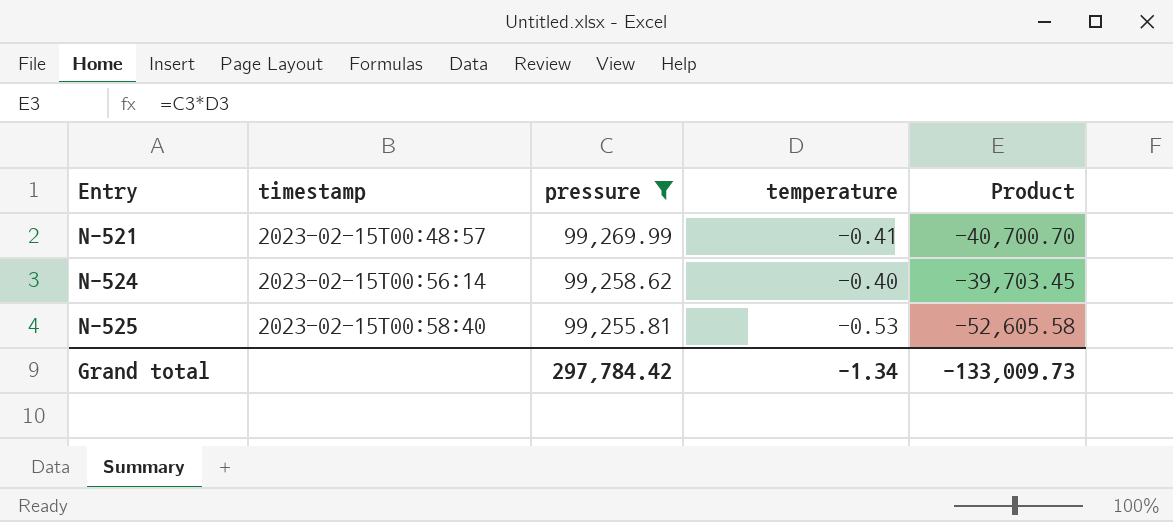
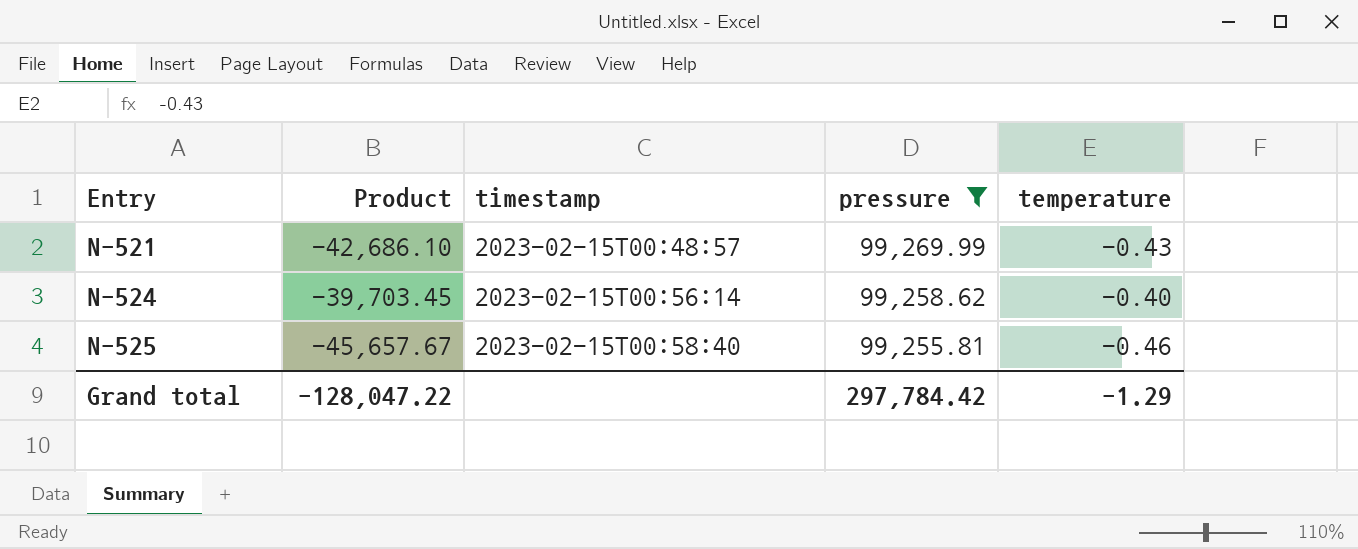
column Product | position: 5 -> 2
N-521 | Product: -40,700.70 -> -42,686.10
N-521 | temperature: -0.41 -> -0.43
N-525 | Product: -52,605.58 -> -45,657.67
N-525 | temperature: -0.53 -> -0.46
Grand total | Product: -133,009.73 -> -128,047.22
Grand total | temperature: -1.34 -> -1.29

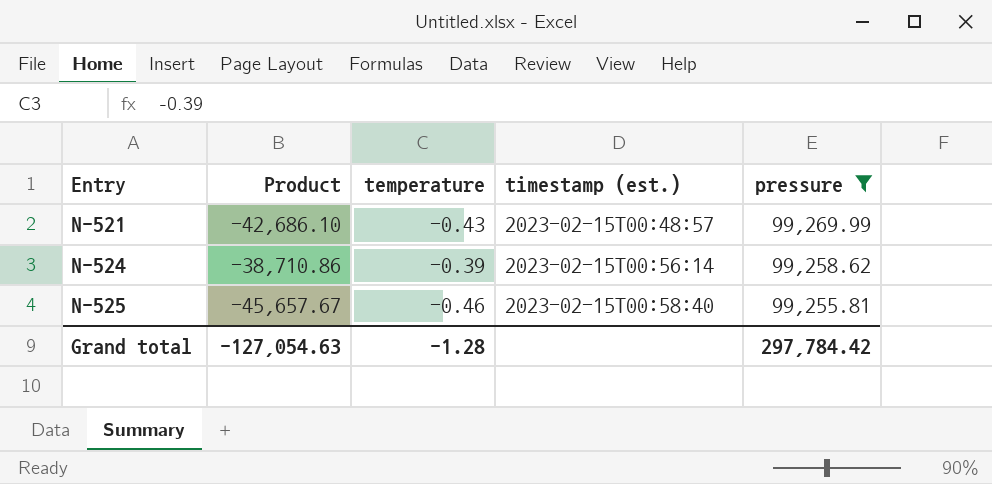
column temperature | position: 5 -> 3
column name: timestamp -> timestamp (est.)
N-524 | Product: -39,703.45 -> -38,710.86
N-524 | temperature: -0.40 -> -0.39
Grand total | Product: -128,047.22 -> -127,054.63
Grand total | temperature: -1.29 -> -1.28

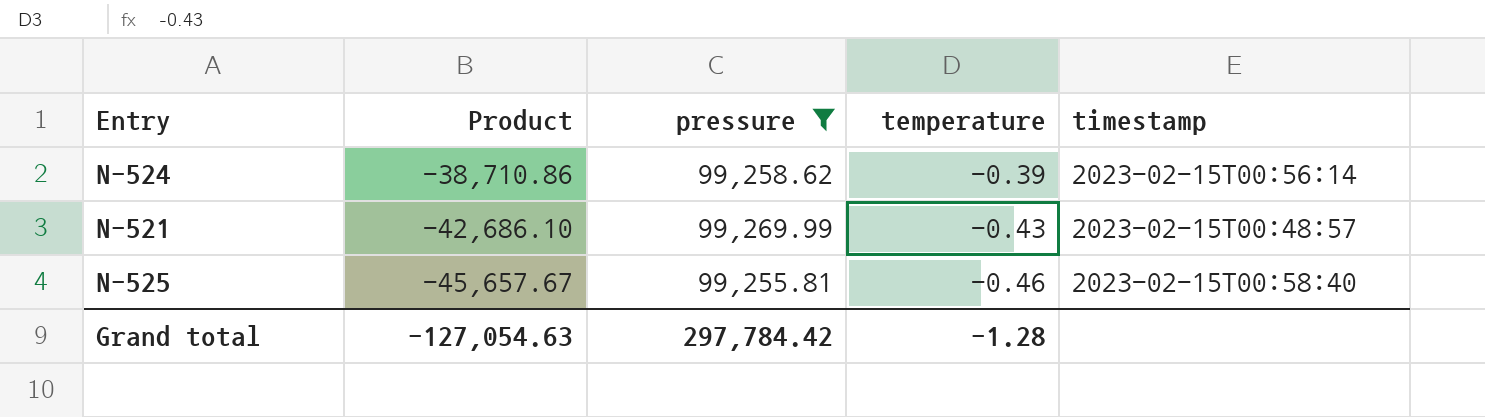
row order: Entry ascending -> Product descending
column pressure | position: 5 -> 3
column name: timestamp (est.) -> timestamp

